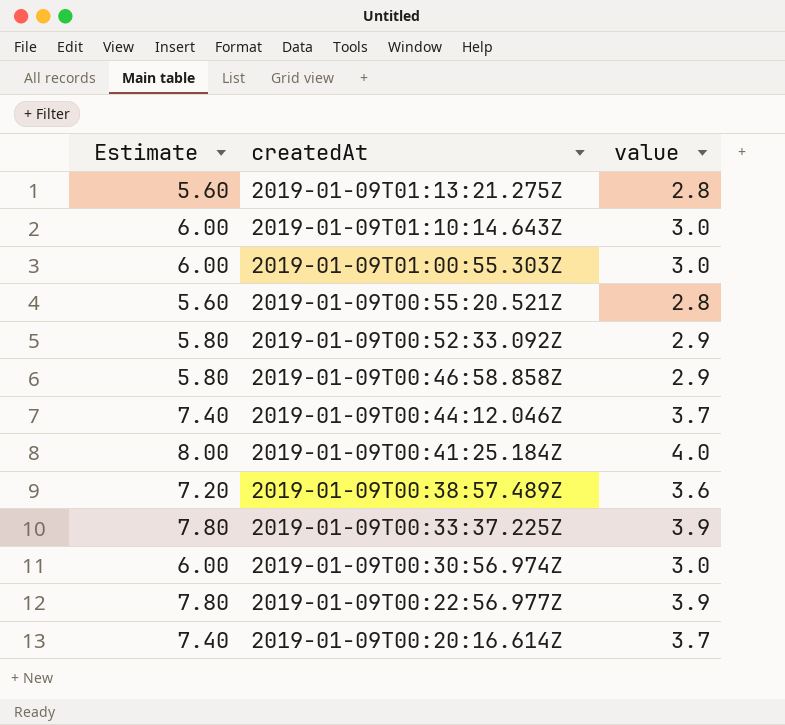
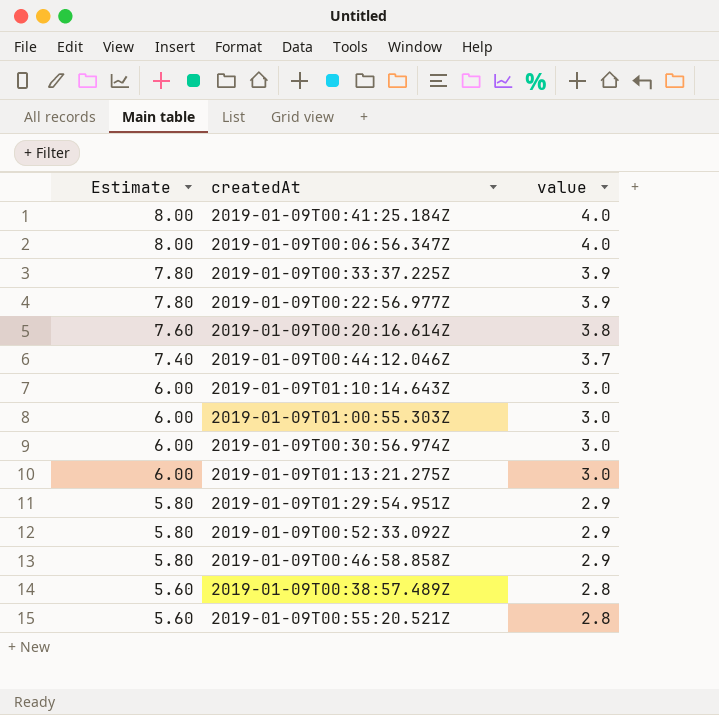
row order: createdAt descending -> Estimate descending
row 2019-01-09T00:06:56.347Z: none -> 8.00 | 4.0
2019-01-09T00:20:16.614Z | Estimate: 7.40 -> 7.60
2019-01-09T00:20:16.614Z | value: 3.7 -> 3.8
2019-01-09T01:13:21.275Z | Estimate: 5.60 -> 6.00
2019-01-09T01:13:21.275Z | value: 2.8 -> 3.0
row 2019-01-09T01:29:54.951Z: none -> 5.80 | 2.9
2019-01-09T00:38:57.489Z | Estimate: 7.20 -> 5.60
2019-01-09T00:38:57.489Z | value: 3.6 -> 2.8

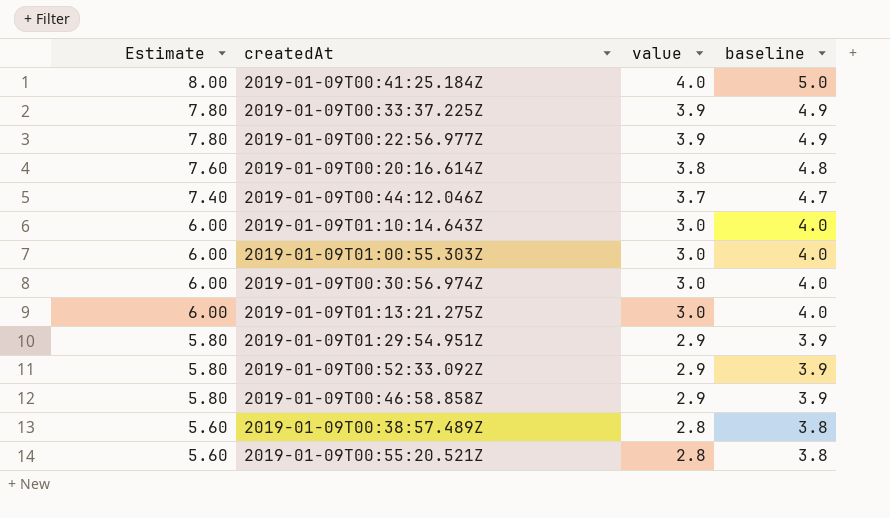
column baseline | formula: none -> [value] + 1
row 2019-01-09T00:06:56.347Z: 8.00 | 4.0 -> none

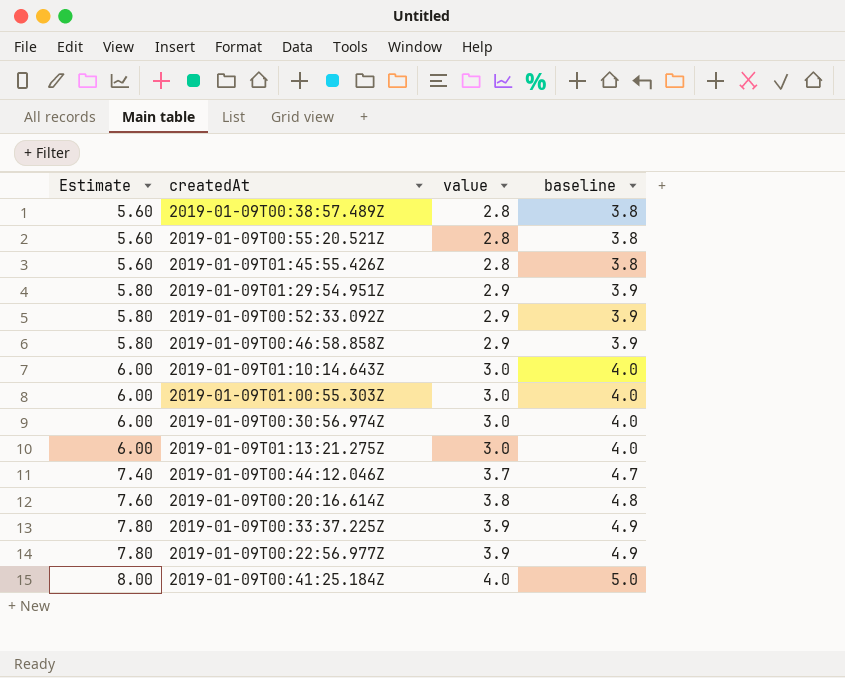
row order: Estimate descending -> Estimate ascending
row 2019-01-09T01:45:55.426Z: none -> 5.60 | 2.8 | 3.8

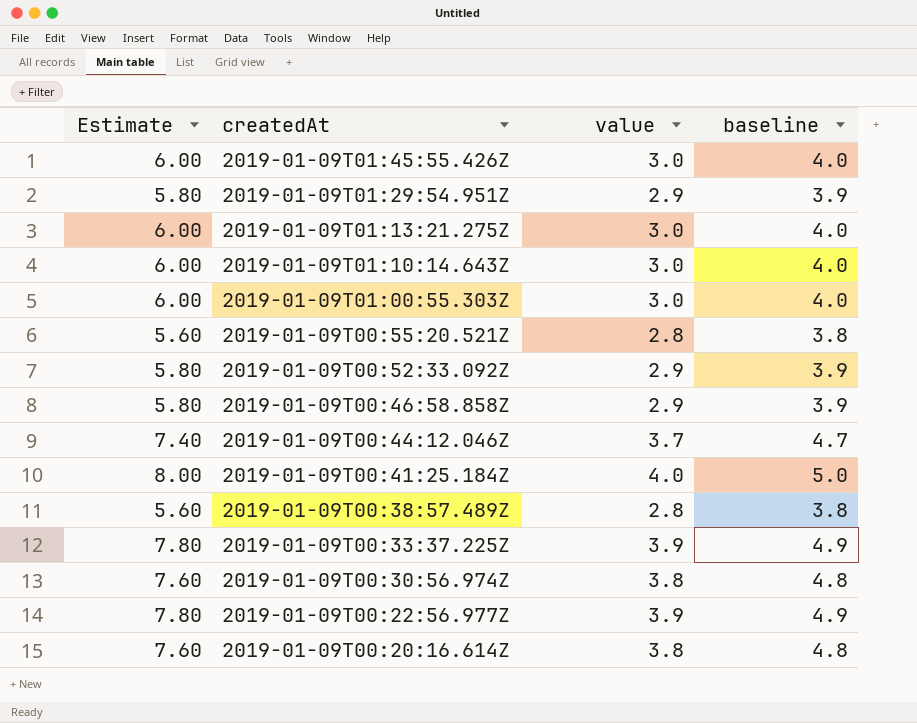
row order: Estimate ascending -> createdAt descending
2019-01-09T01:45:55.426Z | Estimate: 5.60 -> 6.00
2019-01-09T01:45:55.426Z | value: 2.8 -> 3.0
2019-01-09T01:45:55.426Z | baseline: 3.8 -> 4.0
2019-01-09T00:30:56.974Z | Estimate: 6.00 -> 7.60
2019-01-09T00:30:56.974Z | value: 3.0 -> 3.8
2019-01-09T00:30:56.974Z | baseline: 4.0 -> 4.8

